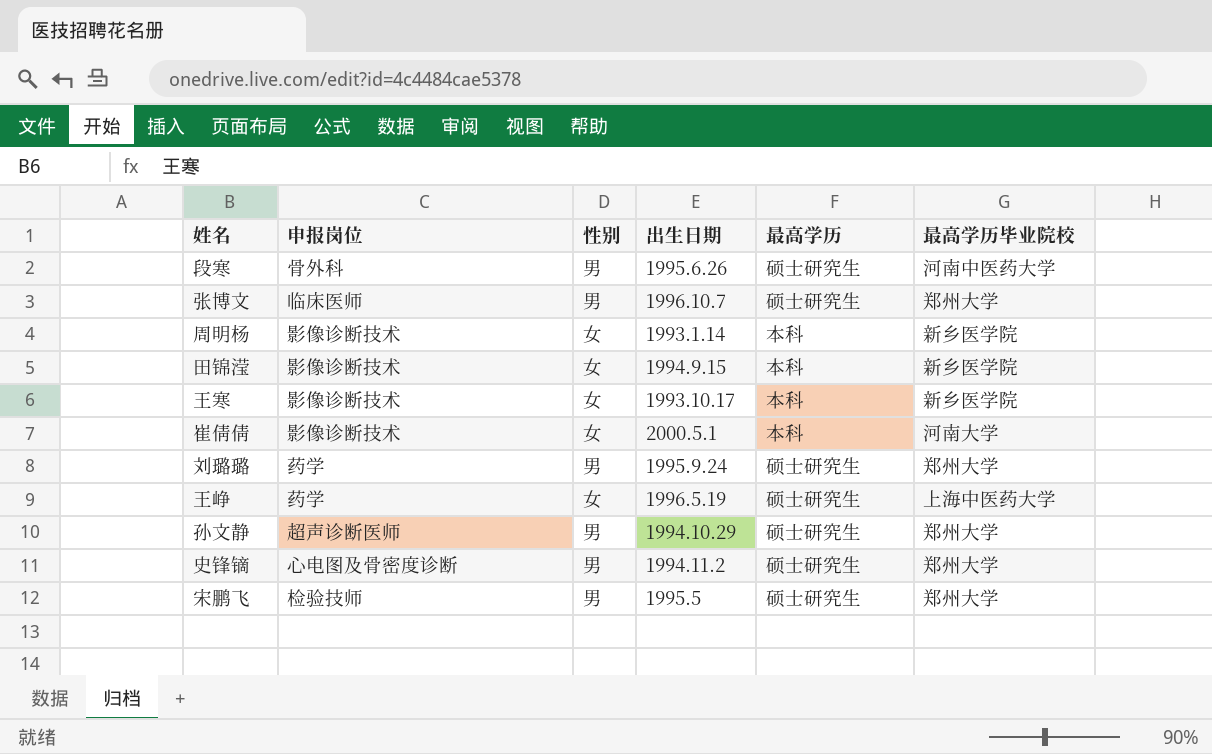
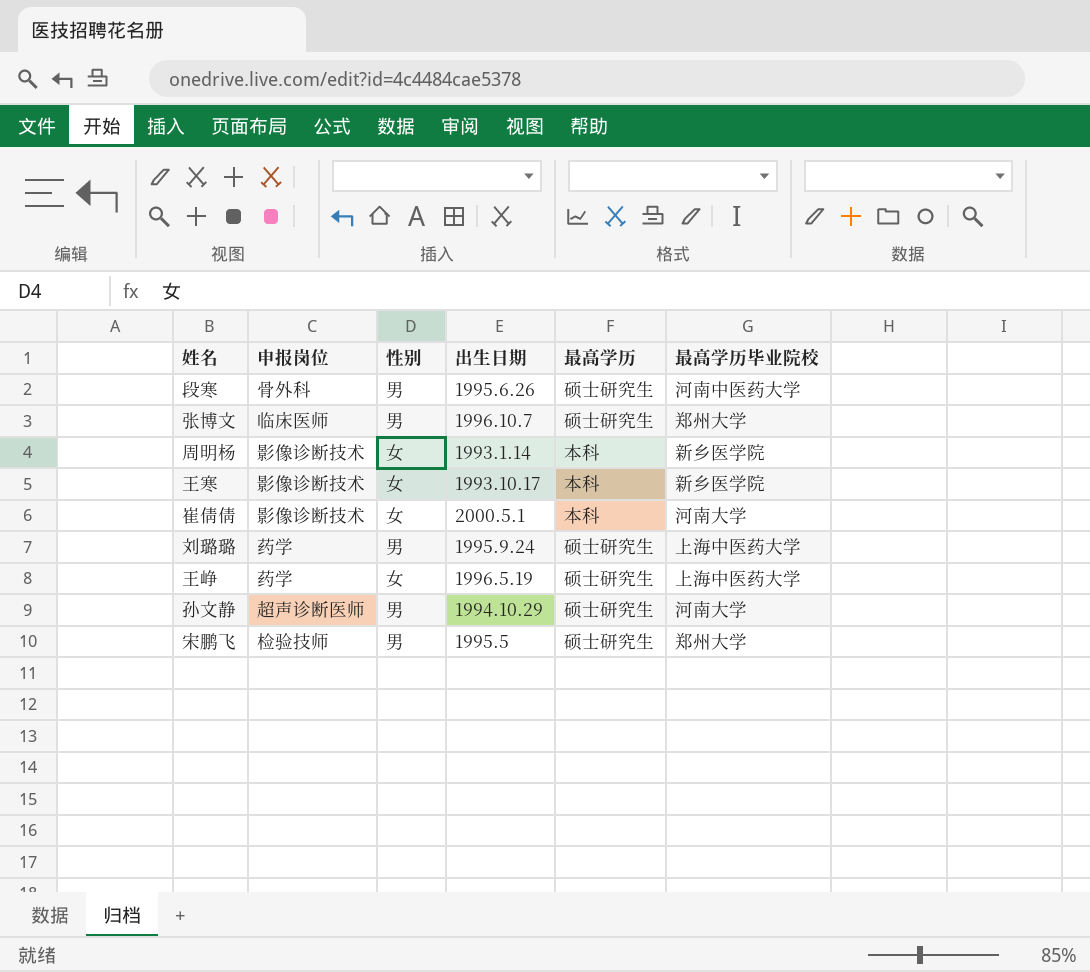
row 田锦滢: 影像诊断技术 | 女 | 1994.9.15 | 本科 | 新乡医学院 -> none
row 史锋镝: 心电图及骨密度诊断 | 男 | 1994.11.2 | 硕士研究生 | 郑州大学 -> none
刘璐璐 | 最高学历毕业院校: 郑州大学 -> 上海中医药大学
孙文静 | 最高学历毕业院校: 郑州大学 -> 河南大学

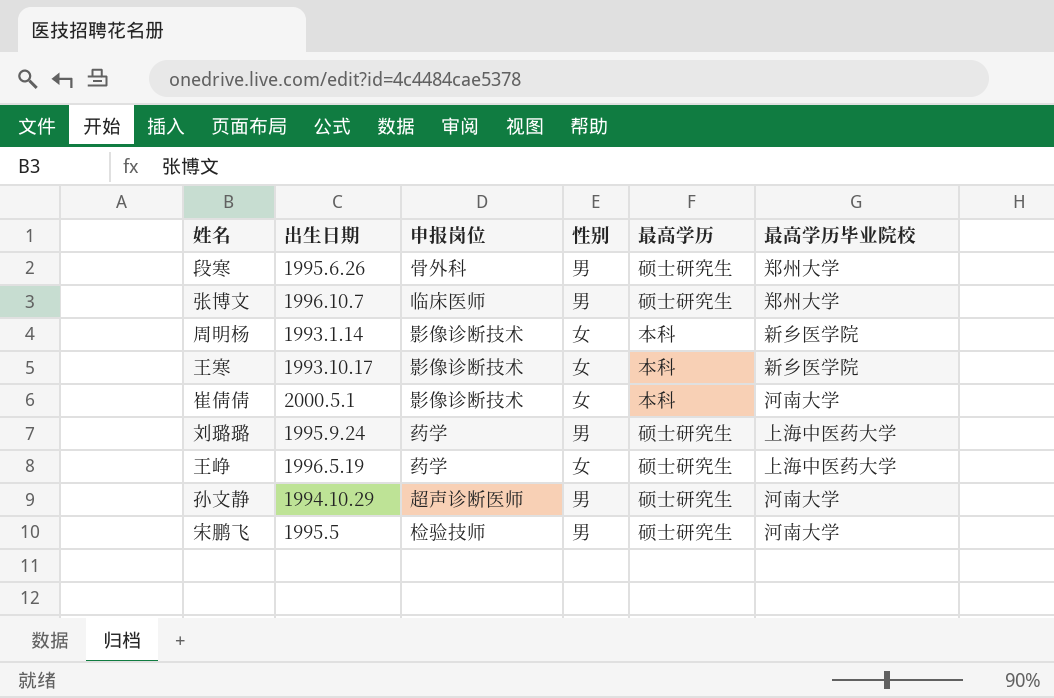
column 出生日期 | position: 4 -> 2
段寒 | 最高学历毕业院校: 河南中医药大学 -> 郑州大学
宋鹏飞 | 最高学历毕业院校: 郑州大学 -> 河南大学

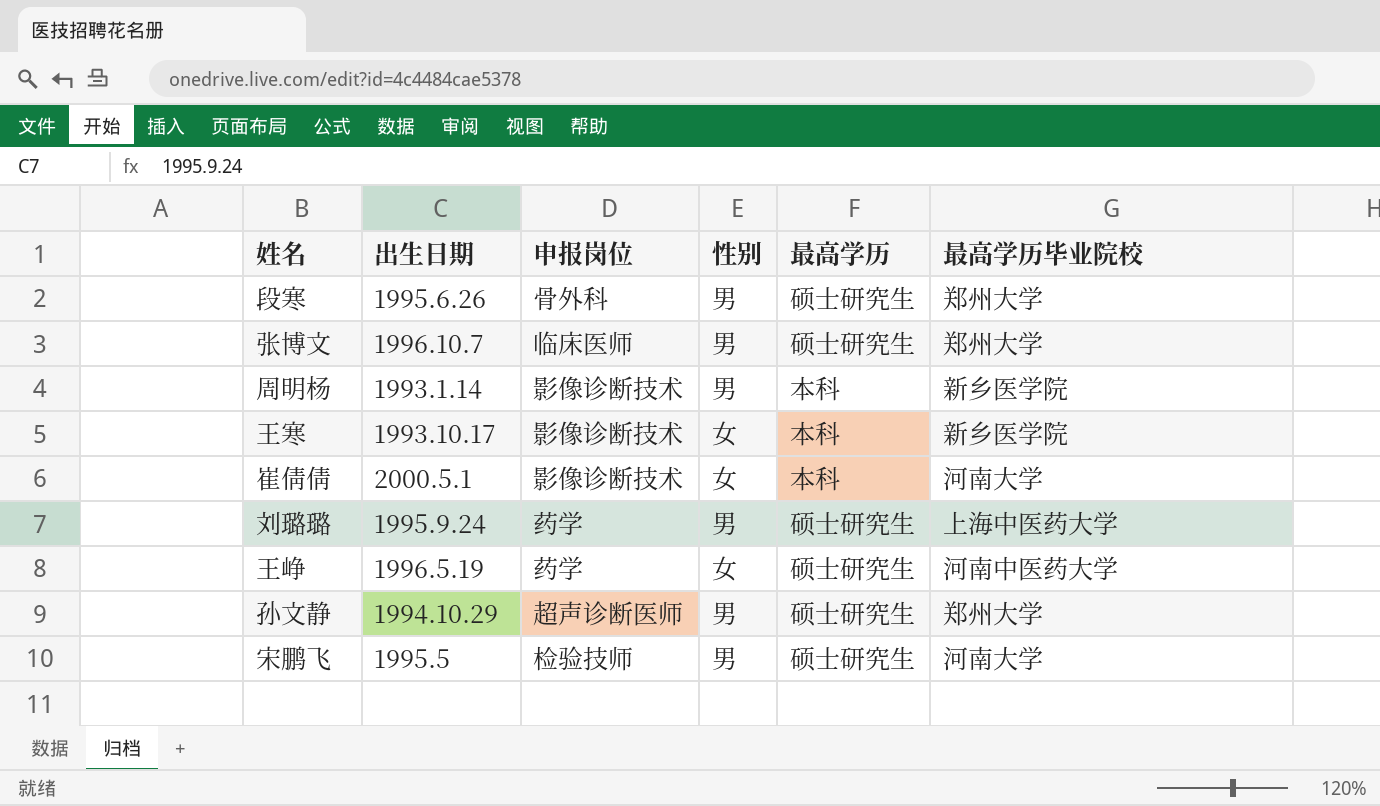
周明杨 | 性别: 女 -> 男
王峥 | 最高学历毕业院校: 上海中医药大学 -> 河南中医药大学
孙文静 | 最高学历毕业院校: 河南大学 -> 郑州大学

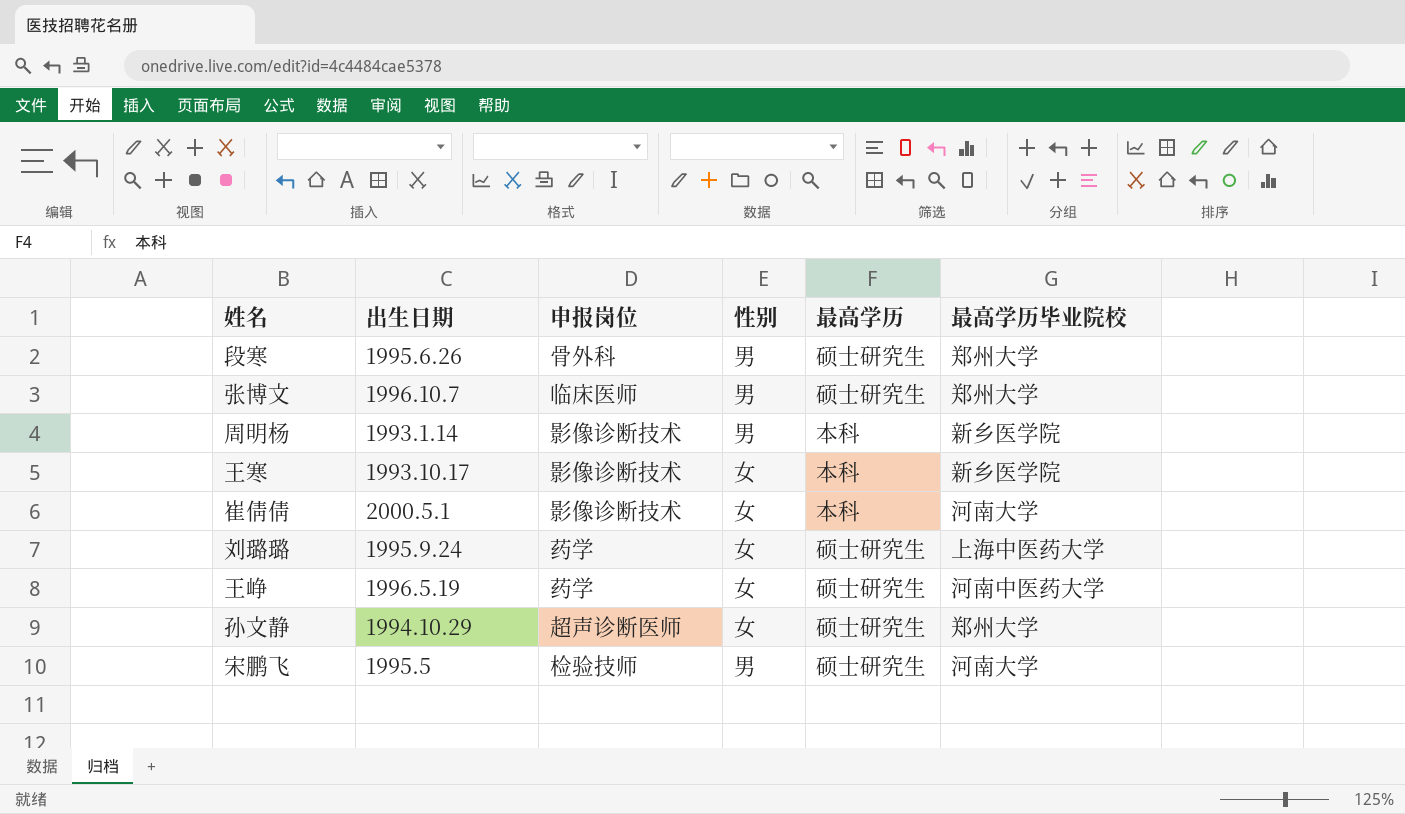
刘璐璐 | 性别: 男 -> 女
孙文静 | 性别: 男 -> 女

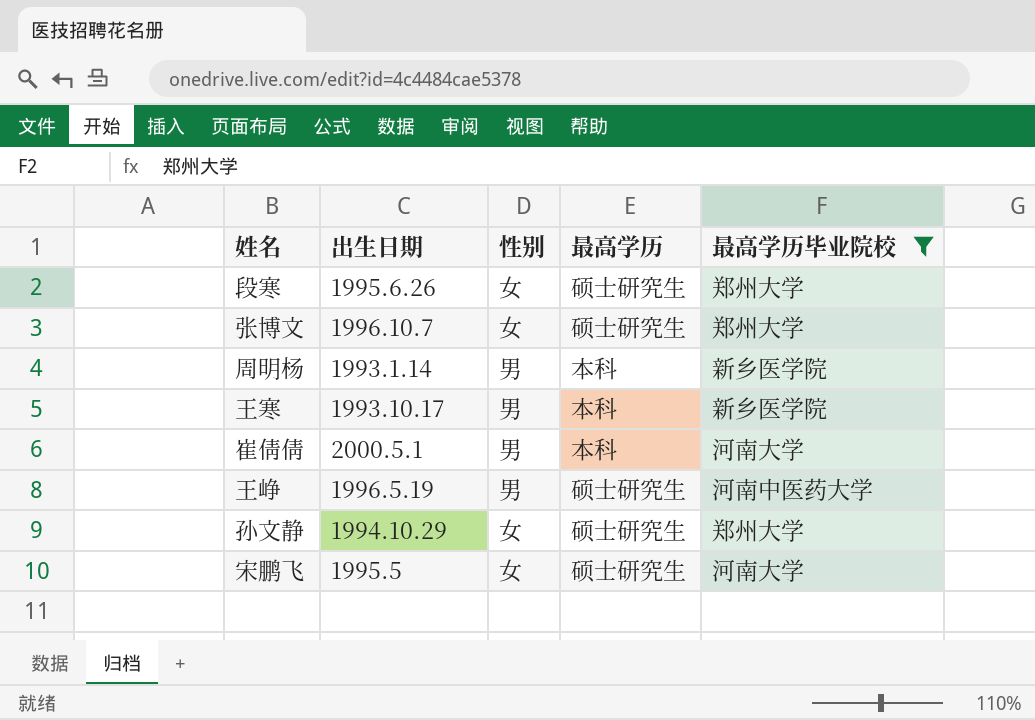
filter: none -> 最高学历毕业院校 != 上海中医药大学
column 申报岗位 | position: 3 -> none
段寒 | 性别: 男 -> 女
张博文 | 性别: 男 -> 女
王寒 | 性别: 女 -> 男
崔倩倩 | 性别: 女 -> 男
王峥 | 性别: 女 -> 男
宋鹏飞 | 性别: 男 -> 女

